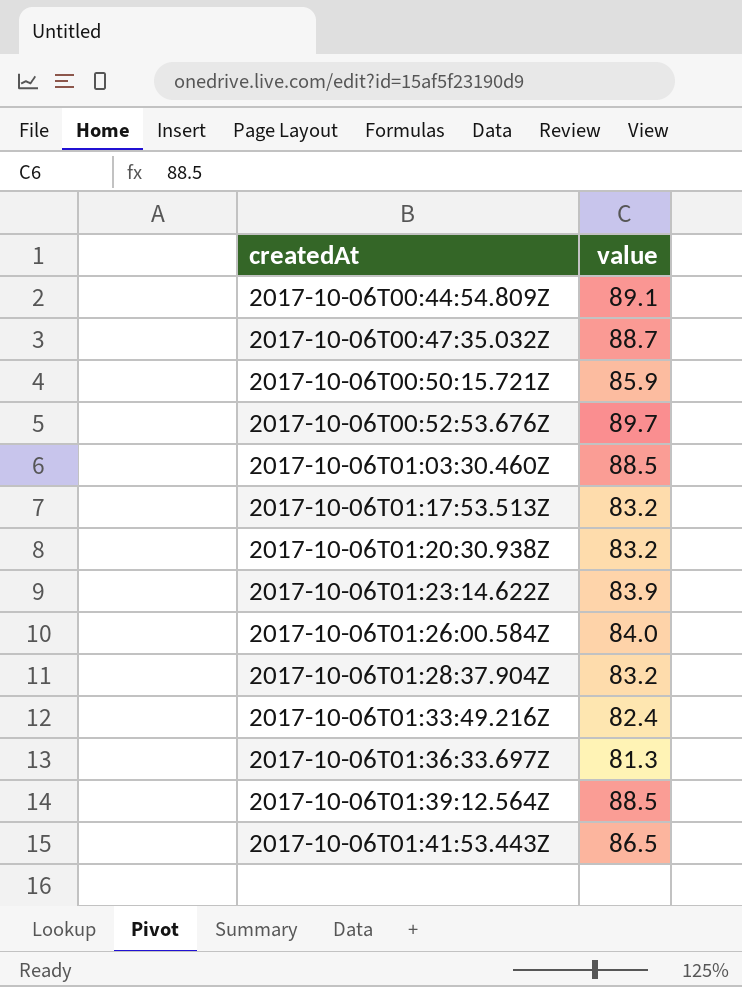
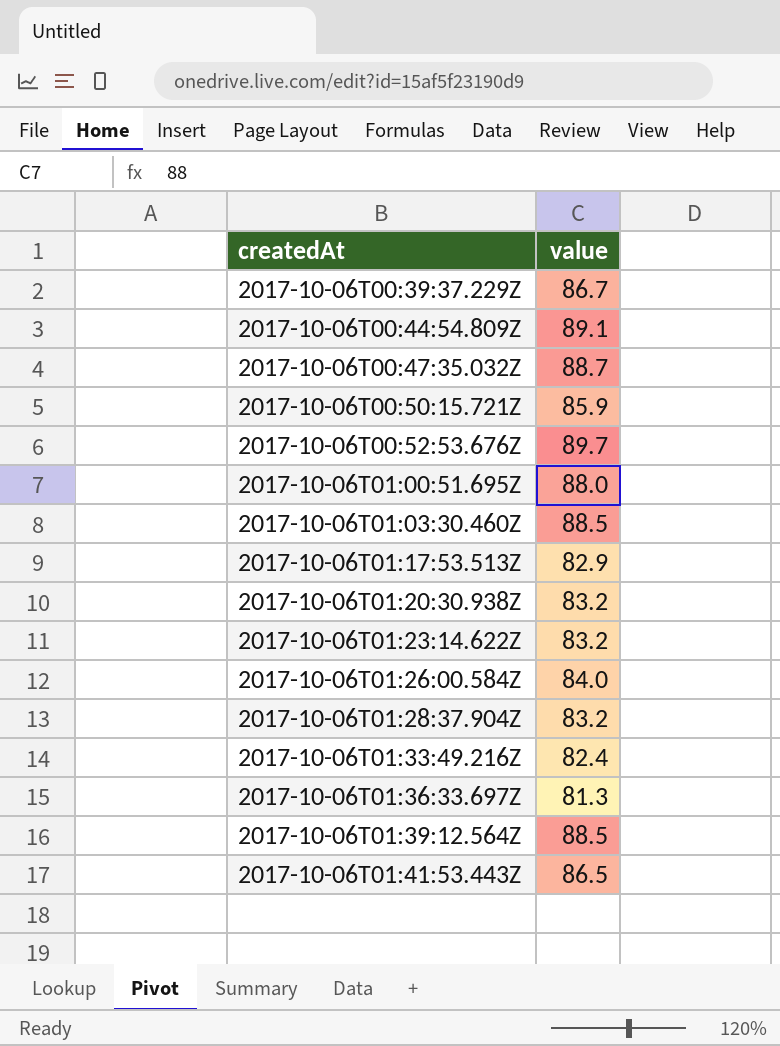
row 2017-10-06T00:39:37.229Z: none -> 86.7
row 2017-10-06T01:00:51.695Z: none -> 88.0
2017-10-06T01:17:53.513Z | value: 83.2 -> 82.9
2017-10-06T01:23:14.622Z | value: 83.9 -> 83.2

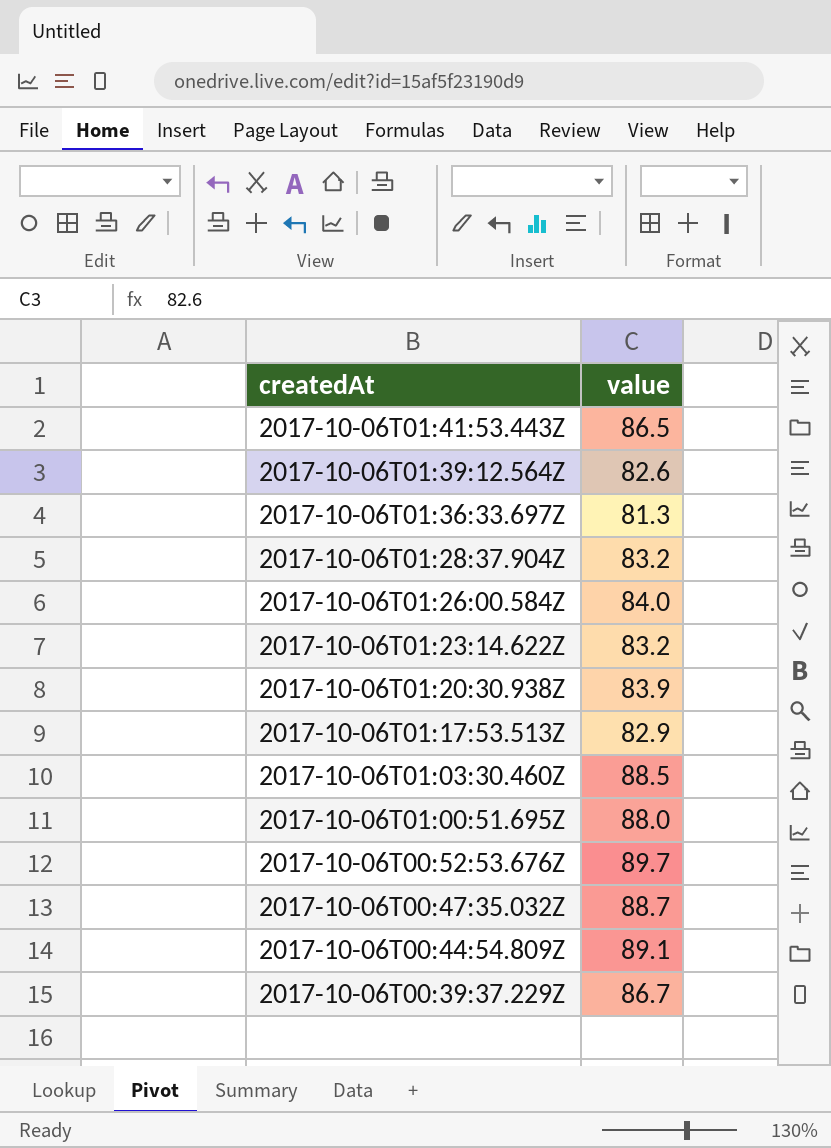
row order: createdAt ascending -> createdAt descending
row 2017-10-06T00:50:15.721Z: 85.9 -> none
row 2017-10-06T01:33:49.216Z: 82.4 -> none
2017-10-06T01:39:12.564Z | value: 88.5 -> 82.6
2017-10-06T01:20:30.938Z | value: 83.2 -> 83.9

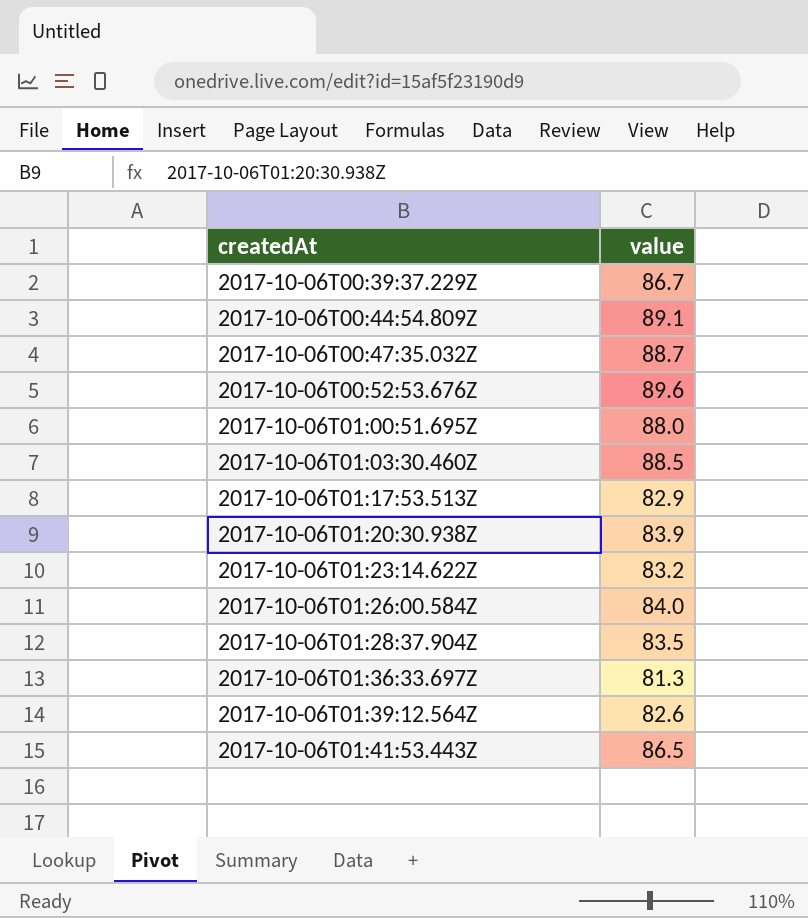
row order: createdAt descending -> createdAt ascending
2017-10-06T00:52:53.676Z | value: 89.7 -> 89.6
2017-10-06T01:28:37.904Z | value: 83.2 -> 83.5

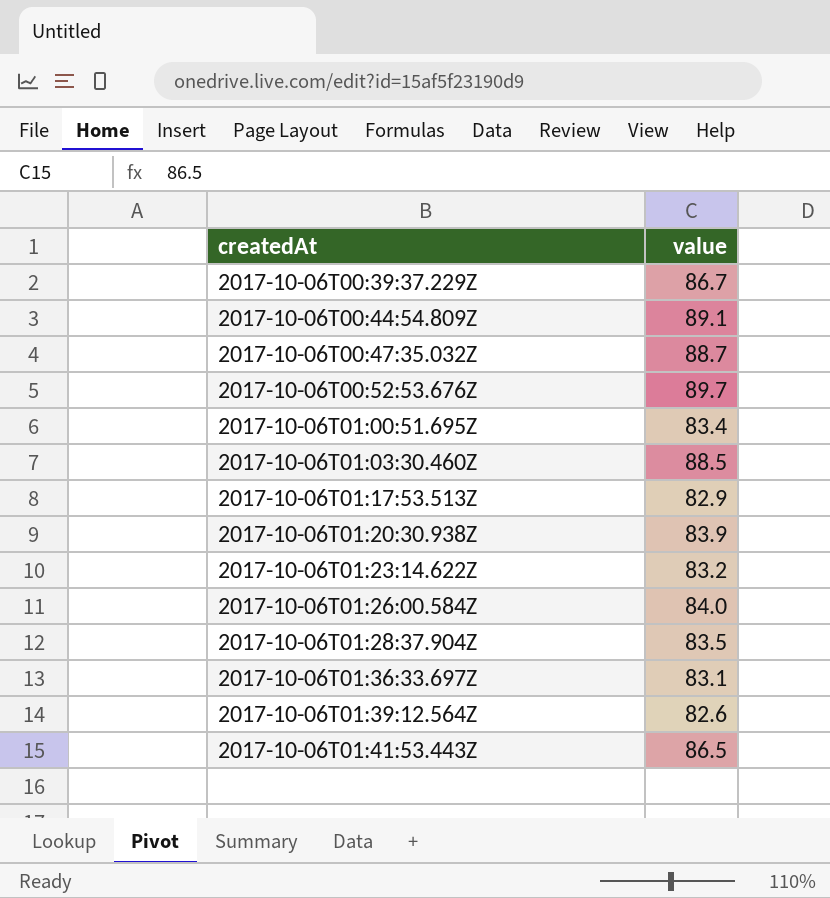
2017-10-06T00:52:53.676Z | value: 89.6 -> 89.7
2017-10-06T01:00:51.695Z | value: 88.0 -> 83.4
2017-10-06T01:36:33.697Z | value: 81.3 -> 83.1

